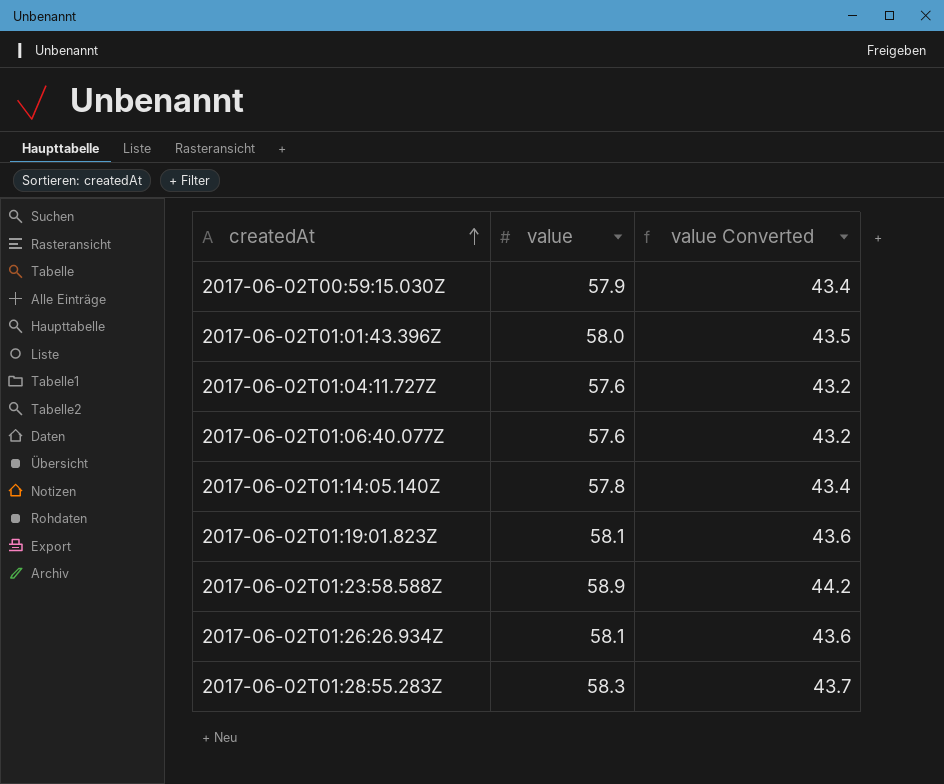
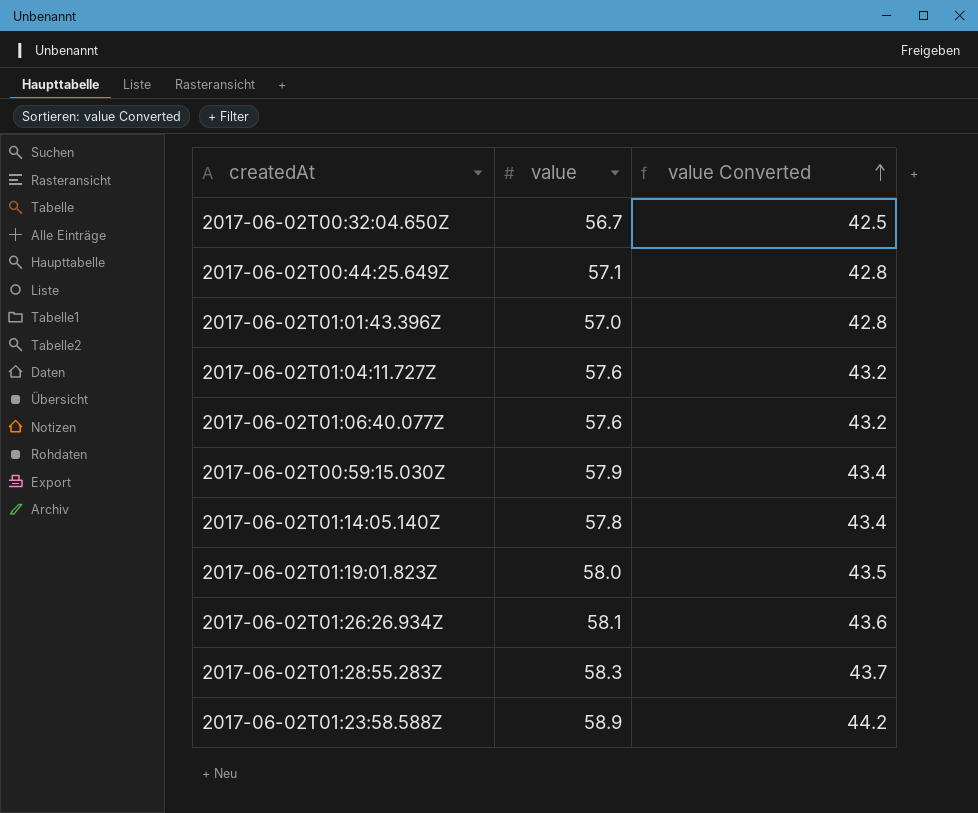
row order: createdAt ascending -> value Converted ascending
row 2017-06-02T00:32:04.650Z: none -> 56.7 | 42.5
row 2017-06-02T00:44:25.649Z: none -> 57.1 | 42.8
2017-06-02T01:01:43.396Z | value: 58.0 -> 57.0
2017-06-02T01:01:43.396Z | value Converted: 43.5 -> 42.8
2017-06-02T01:19:01.823Z | value: 58.1 -> 58.0
2017-06-02T01:19:01.823Z | value Converted: 43.6 -> 43.5

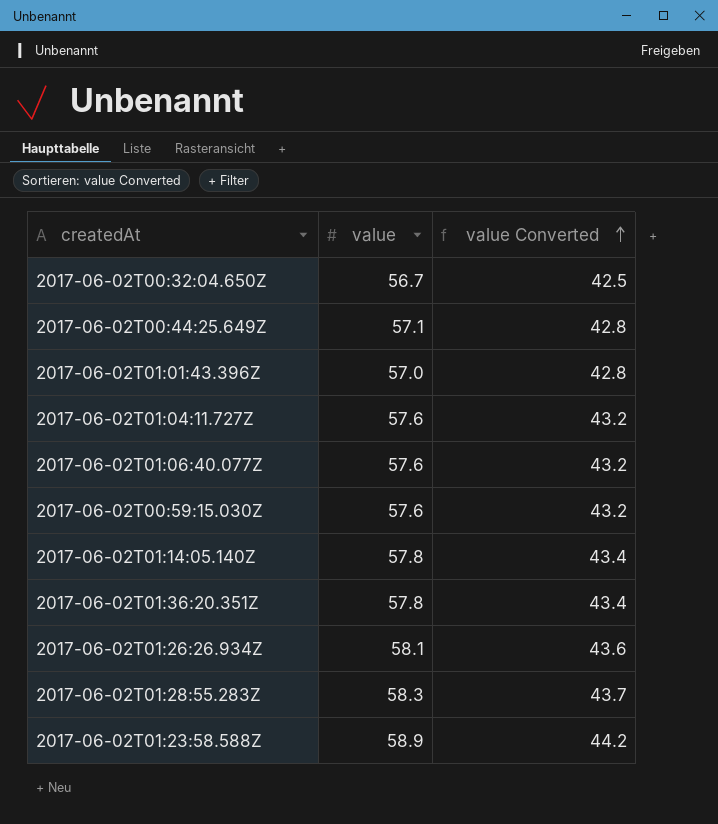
row 2017-06-02T01:19:01.823Z: 58.0 | 43.5 -> none
2017-06-02T00:59:15.030Z | value: 57.9 -> 57.6
2017-06-02T00:59:15.030Z | value Converted: 43.4 -> 43.2
row 2017-06-02T01:36:20.351Z: none -> 57.8 | 43.4

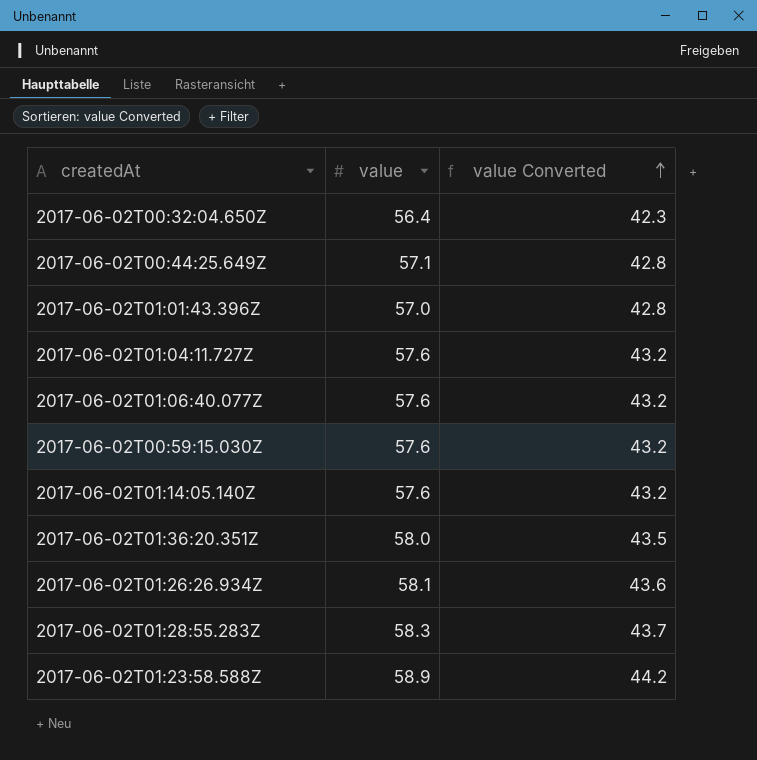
2017-06-02T00:32:04.650Z | value: 56.7 -> 56.4
2017-06-02T00:32:04.650Z | value Converted: 42.5 -> 42.3
2017-06-02T01:14:05.140Z | value: 57.8 -> 57.6
2017-06-02T01:14:05.140Z | value Converted: 43.4 -> 43.2
2017-06-02T01:36:20.351Z | value: 57.8 -> 58.0
2017-06-02T01:36:20.351Z | value Converted: 43.4 -> 43.5

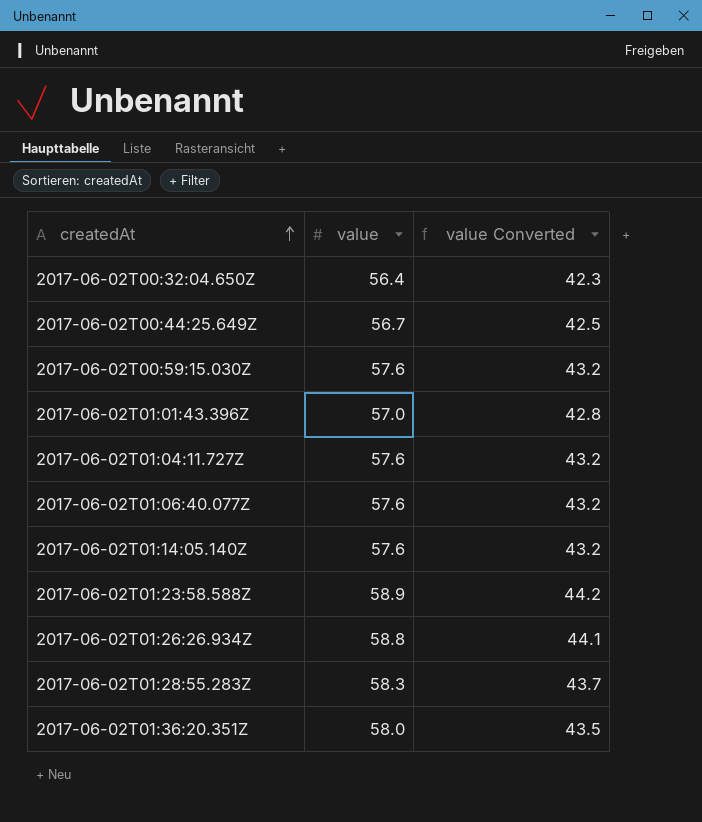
row order: value Converted ascending -> createdAt ascending
2017-06-02T00:44:25.649Z | value: 57.1 -> 56.7
2017-06-02T00:44:25.649Z | value Converted: 42.8 -> 42.5
2017-06-02T01:26:26.934Z | value: 58.1 -> 58.8
2017-06-02T01:26:26.934Z | value Converted: 43.6 -> 44.1

